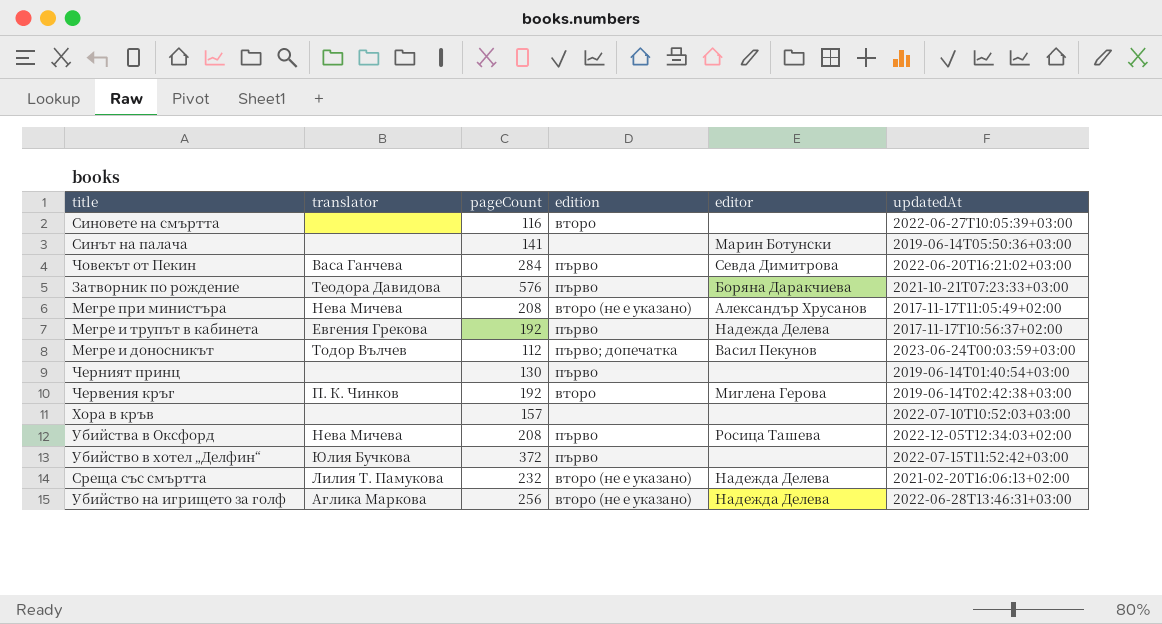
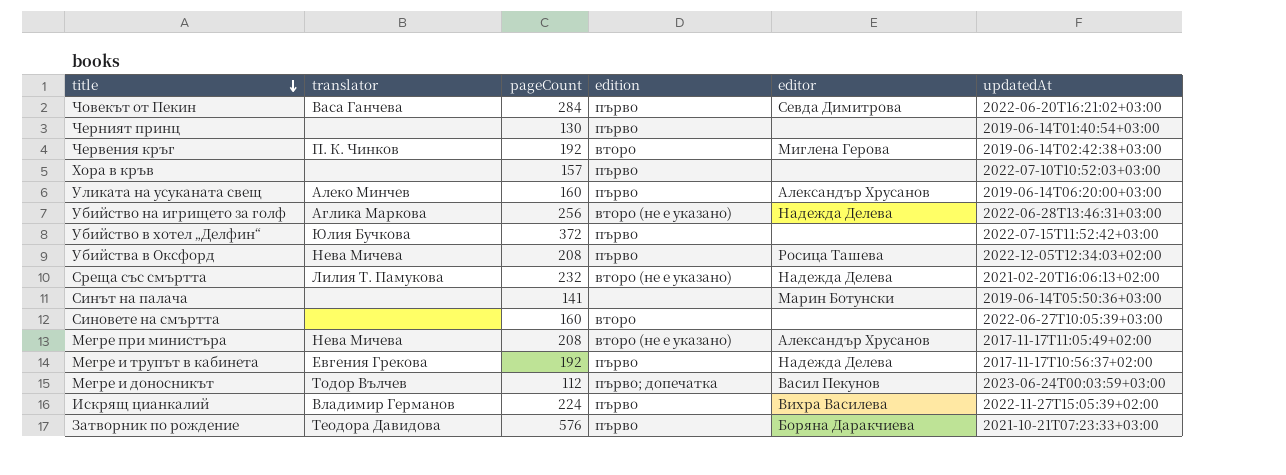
row order: none -> title descending
Хора в кръв | edition: none -> първо
row Уликата на усуканата свещ: none -> Алеко Минчев | 160 | първо | Александър Хрусанов | 2019-06-14T06:20:00+03:00
Синовете на смъртта | pageCount: 116 -> 160
row Искрящ цианкалий: none -> Владимир Германов | 224 | първо | Вихра Василева | 2022-11-27T15:05:39+02:00

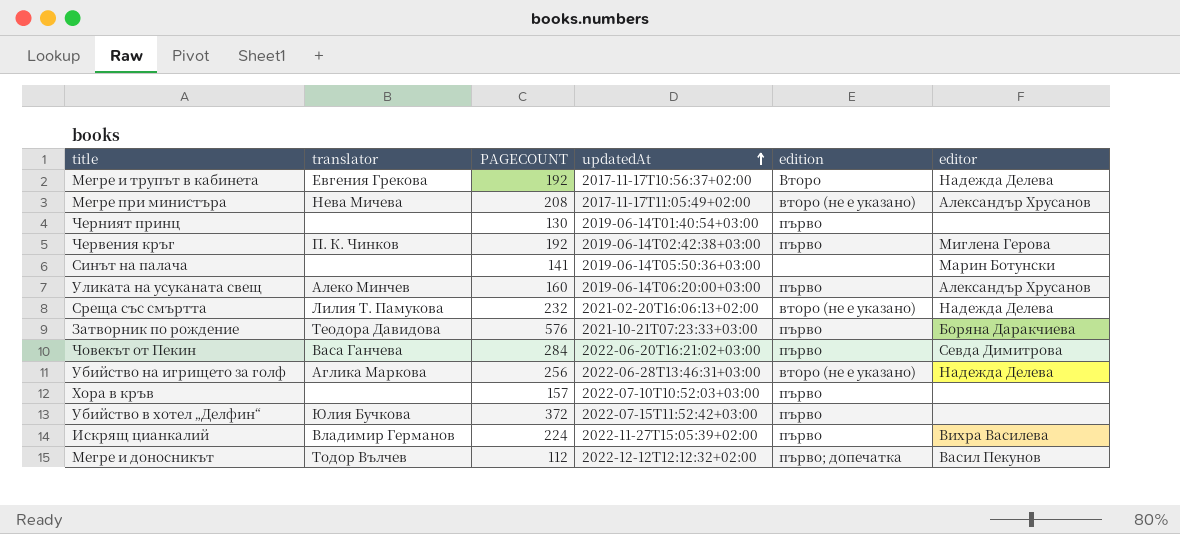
row order: title descending -> updatedAt ascending
column name: pageCount -> PAGECOUNT
column updatedAt | position: 6 -> 4
row Убийства в Оксфорд: Нева Мичева | 208 | първо | Росица Ташева | 2022-12-05T12:34:03+02:00 -> none
row Синовете на смъртта: none | 160 | второ | none | 2022-06-27T10:05:39+03:00 -> none
Мегре и трупът в кабинета | edition: първо -> Второ
Червения кръг | edition: второ -> първо
Мегре и доносникът | updatedAt: 2023-06-24T00:03:59+03:00 -> 2022-12-12T12:12:32+02:00

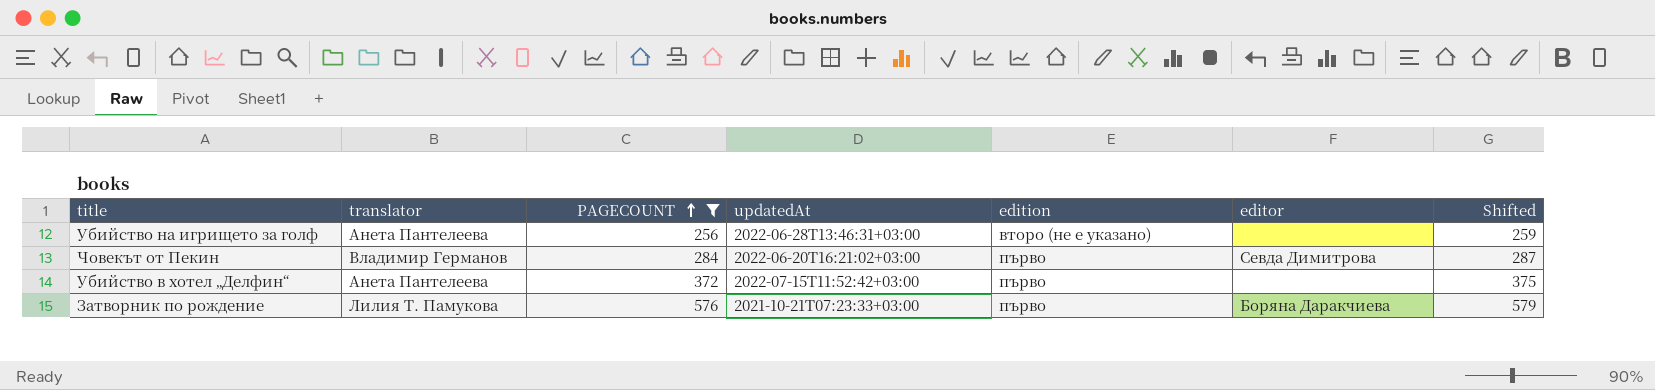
filter: none -> PAGECOUNT >= 256
row order: updatedAt ascending -> PAGECOUNT ascending
column Shifted | formula: none -> [PAGECOUNT] + 3
Убийство на игрището за голф | translator: Аглика Маркова -> Анета Пантелеева
Убийство на игрището за голф | editor: Надежда Делева -> none
Човекът от Пекин | translator: Васа Ганчева -> Владимир Германов
Убийство в хотел „Делфин“ | translator: Юлия Бучкова -> Анета Пантелеева
Затворник по рождение | translator: Теодора Давидова -> Лилия Т. Памукова

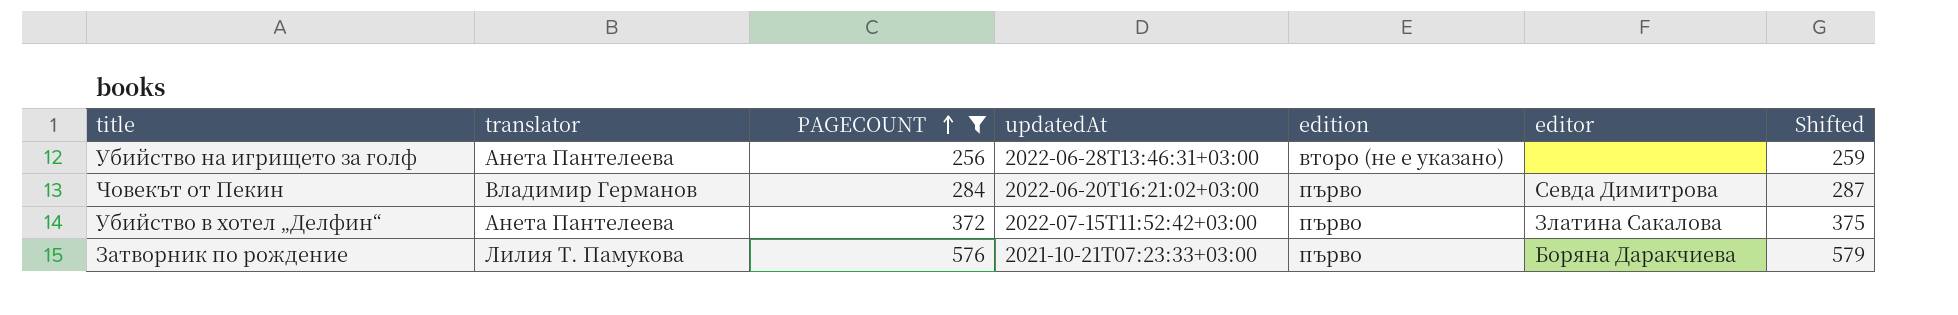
Убийство в хотел „Делфин“ | editor: none -> Златина Сакалова

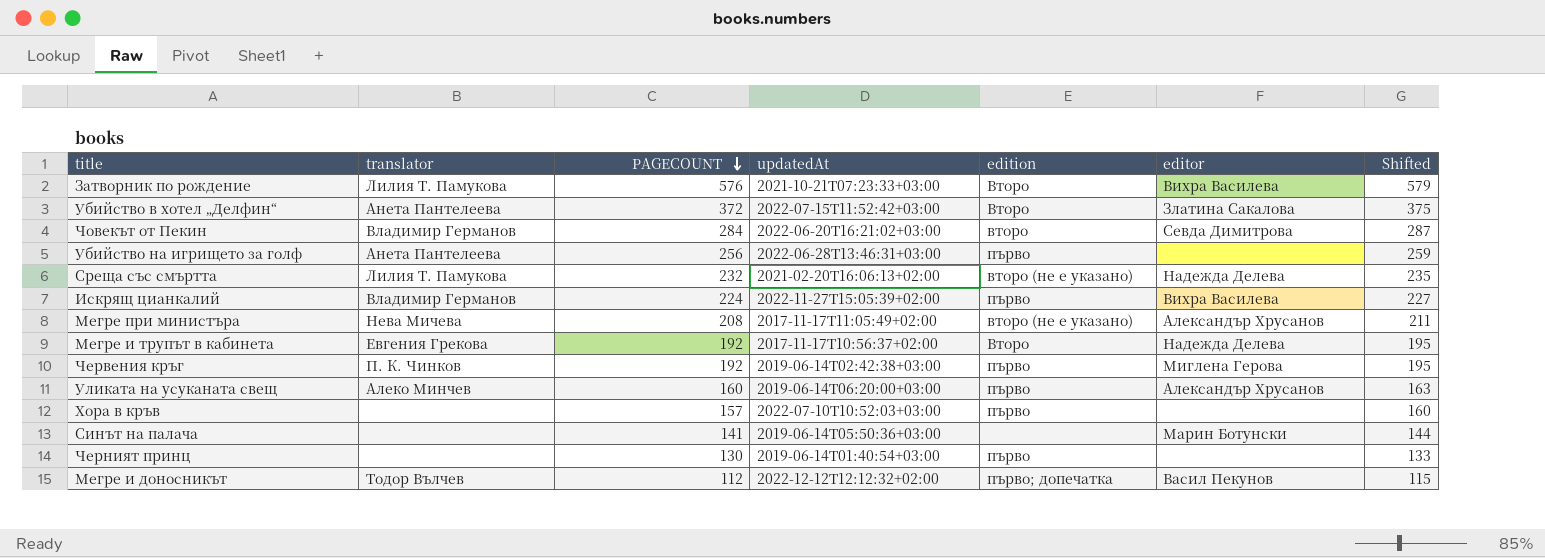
filter: PAGECOUNT >= 256 -> none
row order: PAGECOUNT ascending -> PAGECOUNT descending
Затворник по рождение | edition: първо -> Второ
Затворник по рождение | editor: Боряна Даракчиева -> Вихра Василева
Убийство в хотел „Делфин“ | edition: първо -> Второ
Човекът от Пекин | edition: първо -> второ
Убийство на игрището за голф | edition: второ (не е указано) -> първо

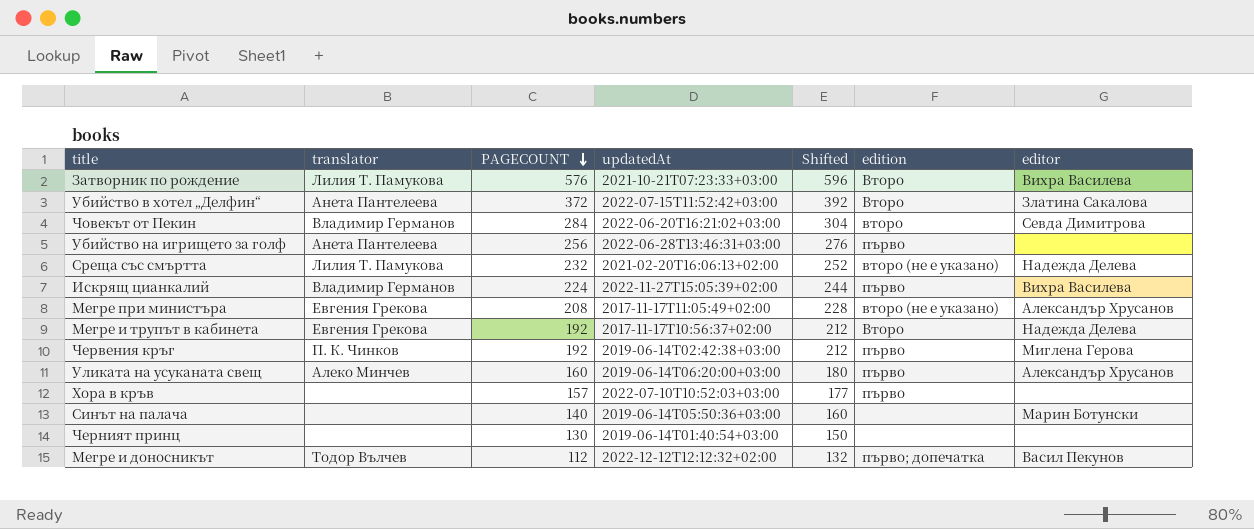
column Shifted | formula: [PAGECOUNT] + 3 -> [PAGECOUNT] + 20
column Shifted | position: 7 -> 5
Мегре при министъра | translator: Нева Мичева -> Евгения Грекова
Синът на палача | PAGECOUNT: 141 -> 140
Черният принц | edition: първо -> none

